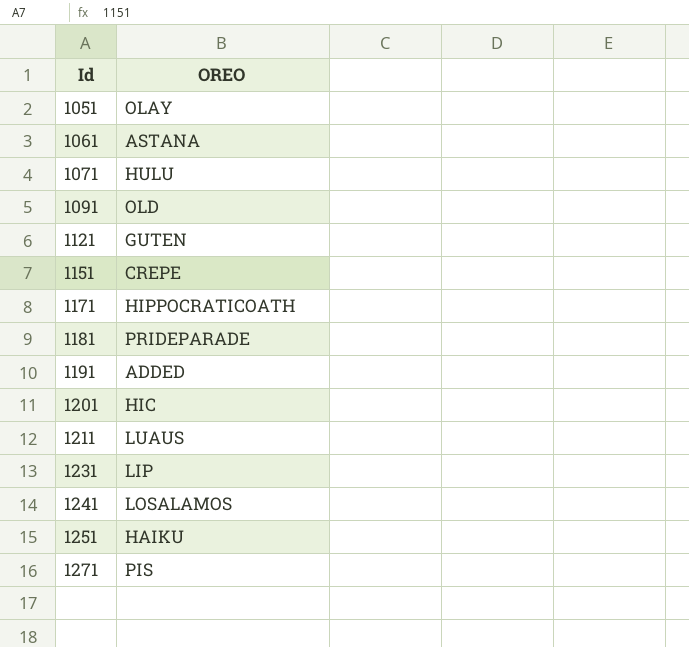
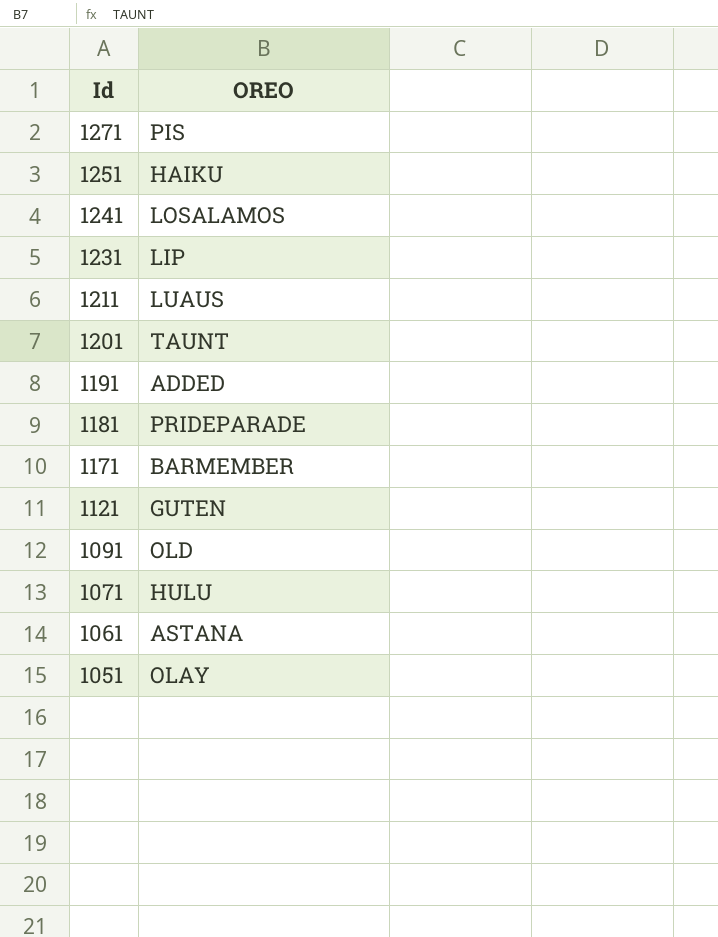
row order: Id ascending -> Id descending
row 1151: CREPE -> none
1201 | OREO: HIC -> TAUNT
1171 | OREO: HIPPOCRATICOATH -> BARMEMBER

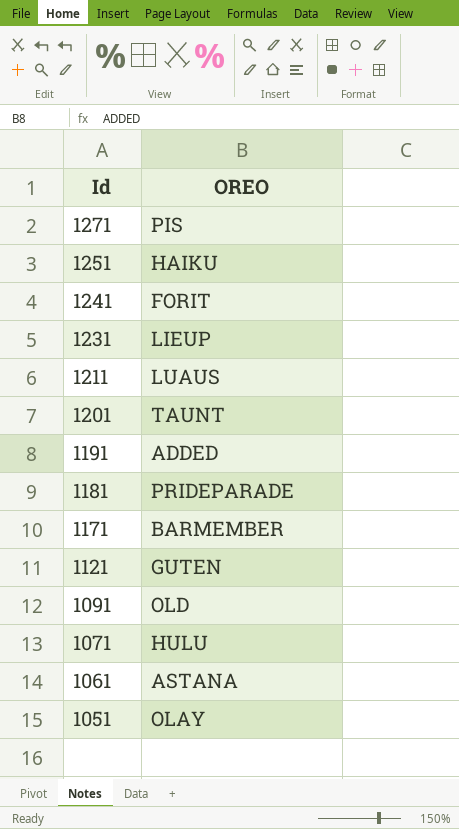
1241 | OREO: LOSALAMOS -> FORIT
1231 | OREO: LIP -> LIEUP

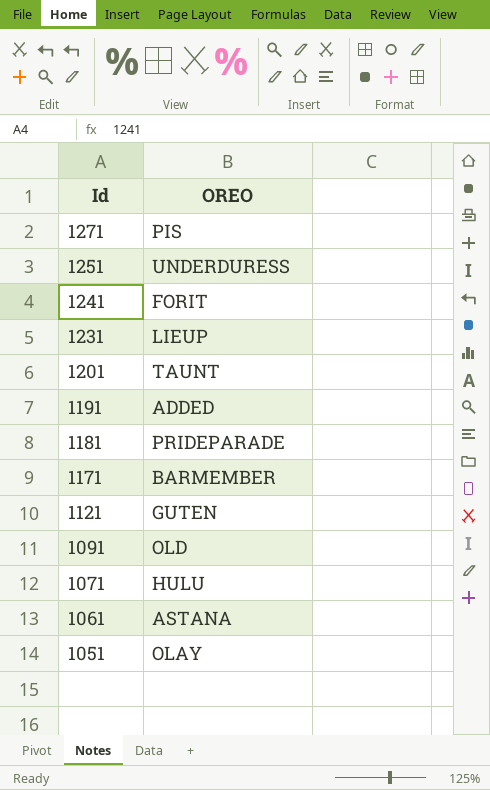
row 1211: LUAUS -> none
1251 | OREO: HAIKU -> UNDERDURESS

